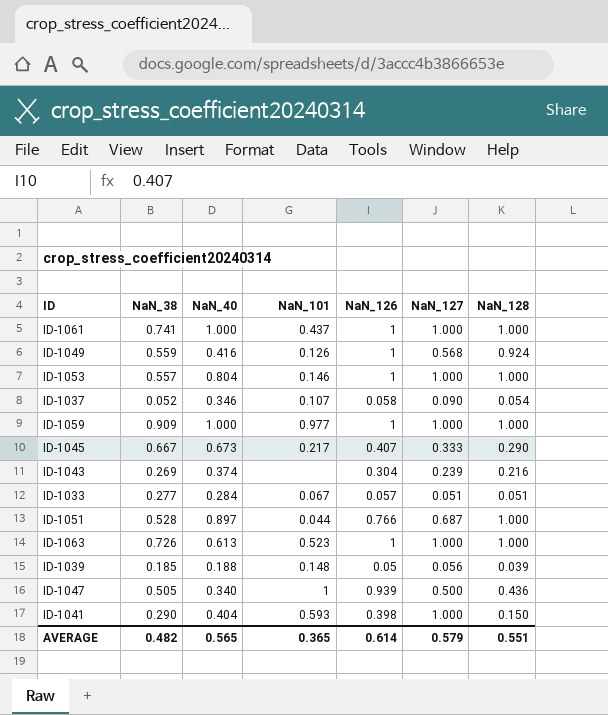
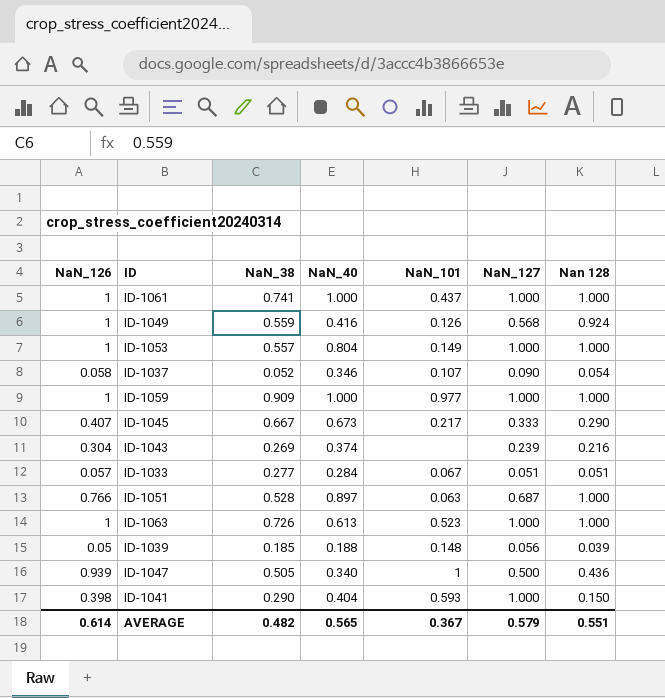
column NaN_126 | position: 5 -> 1
column name: NaN_128 -> Nan 128
ID-1053 | NaN_101: 0.146 -> 0.149
ID-1051 | NaN_101: 0.044 -> 0.063
AVERAGE | NaN_101: 0.365 -> 0.367

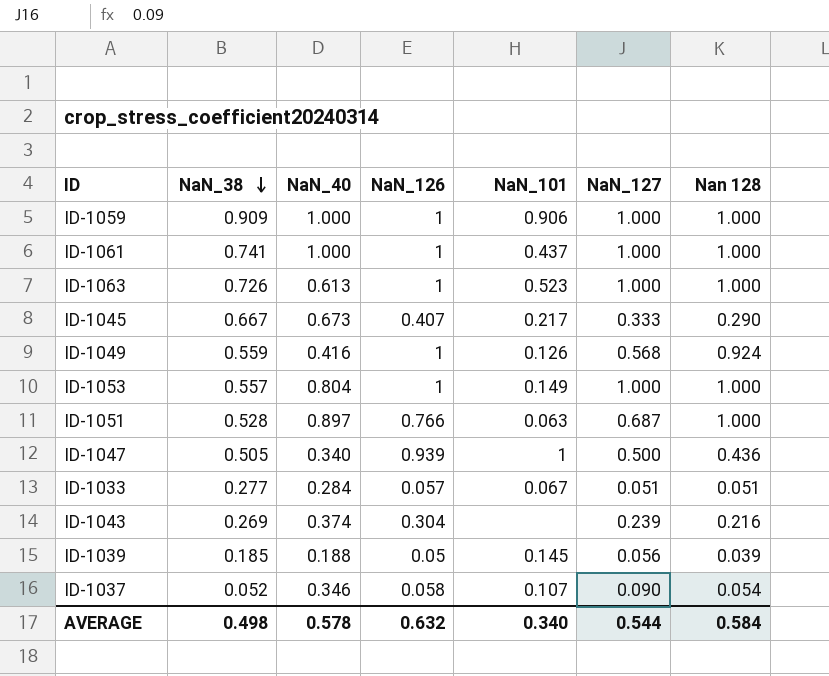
row order: none -> NaN_38 descending
column NaN_126 | position: 1 -> 4
row ID-1041: 0.398 | 0.290 | 0.404 | 0.593 | 1.000 | 0.150 -> none
ID-1059 | NaN_101: 0.977 -> 0.906
ID-1039 | NaN_101: 0.148 -> 0.145
AVERAGE | NaN_38: 0.482 -> 0.498
AVERAGE | NaN_40: 0.565 -> 0.578
AVERAGE | NaN_126: 0.614 -> 0.632
AVERAGE | NaN_101: 0.367 -> 0.340
AVERAGE | NaN_127: 0.579 -> 0.544
AVERAGE | Nan 128: 0.551 -> 0.584

